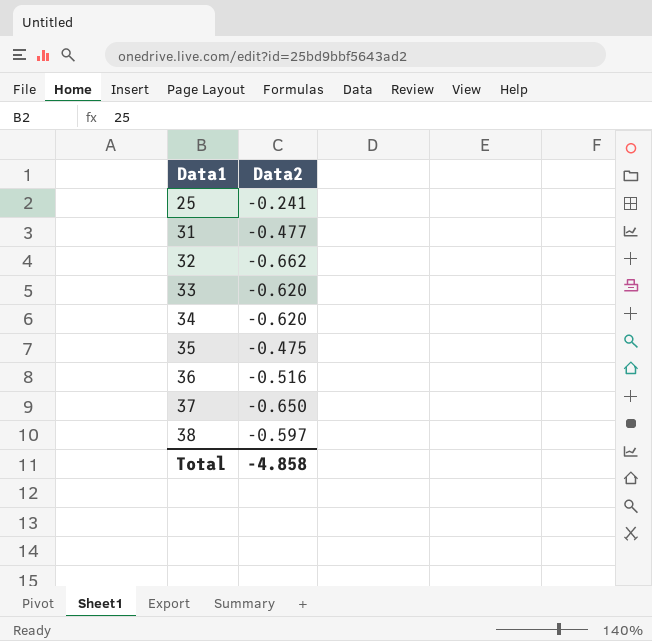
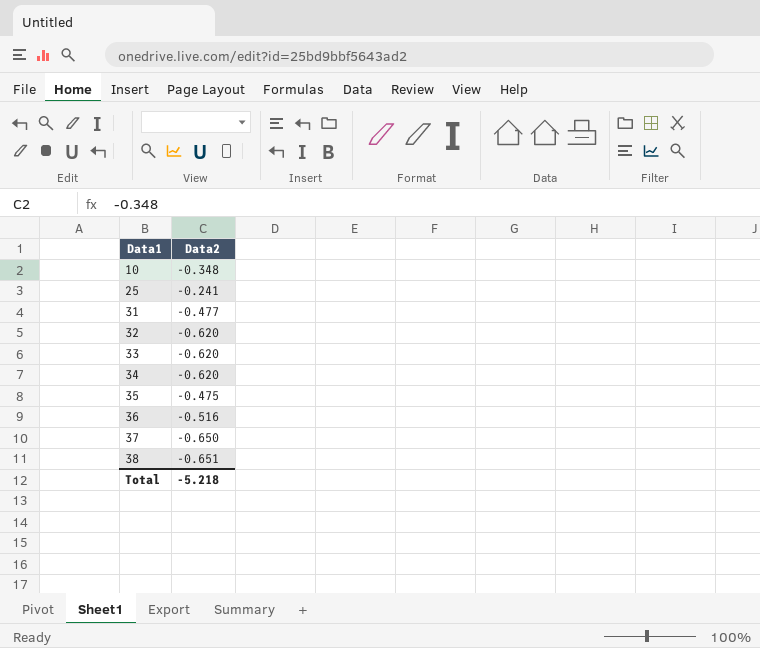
row 10: none -> -0.348
32 | Data2: -0.662 -> -0.620
38 | Data2: -0.597 -> -0.651
Total | Data2: -4.858 -> -5.218

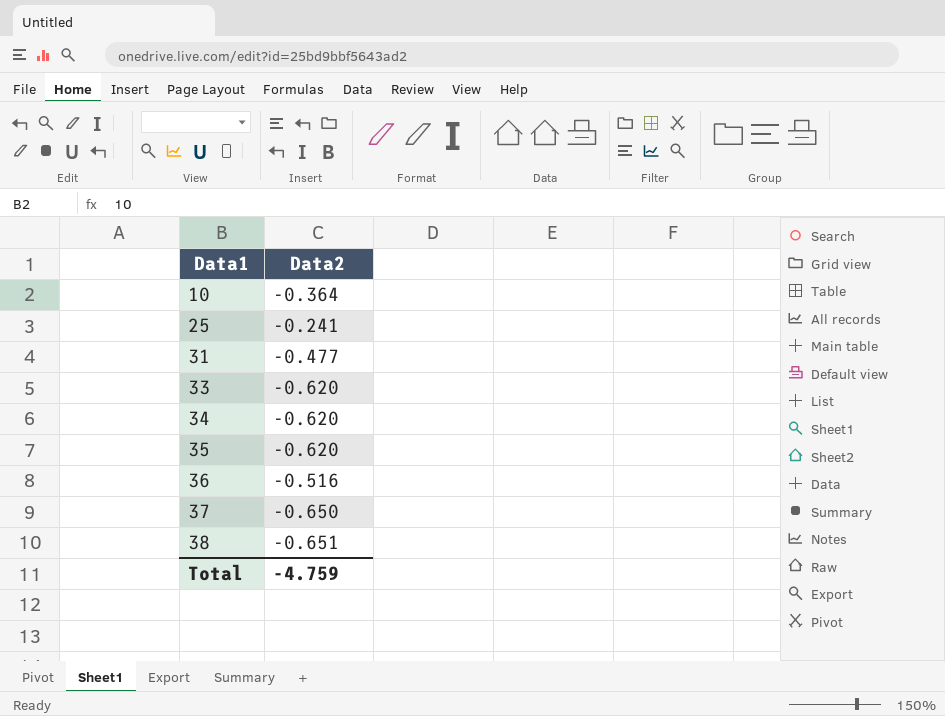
row 32: -0.620 -> none
10 | Data2: -0.348 -> -0.364
35 | Data2: -0.475 -> -0.620
Total | Data2: -5.218 -> -4.759

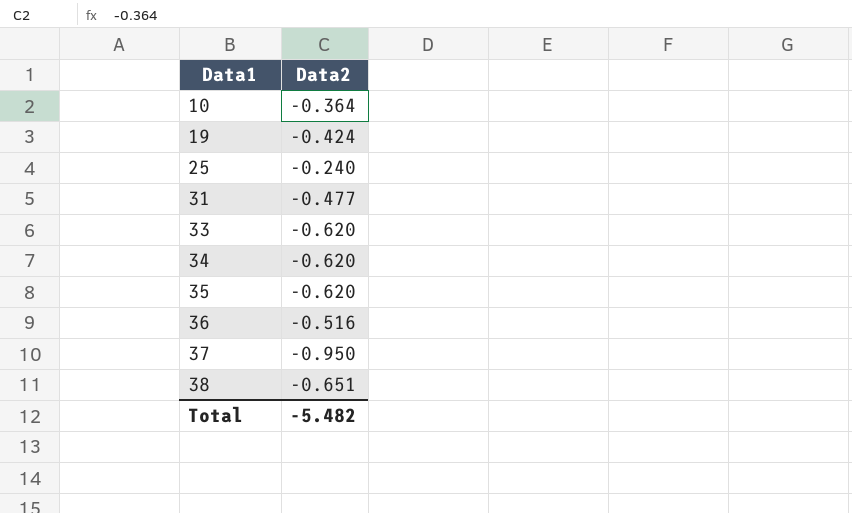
row 19: none -> -0.424
25 | Data2: -0.241 -> -0.240
37 | Data2: -0.650 -> -0.950
Total | Data2: -4.759 -> -5.482

